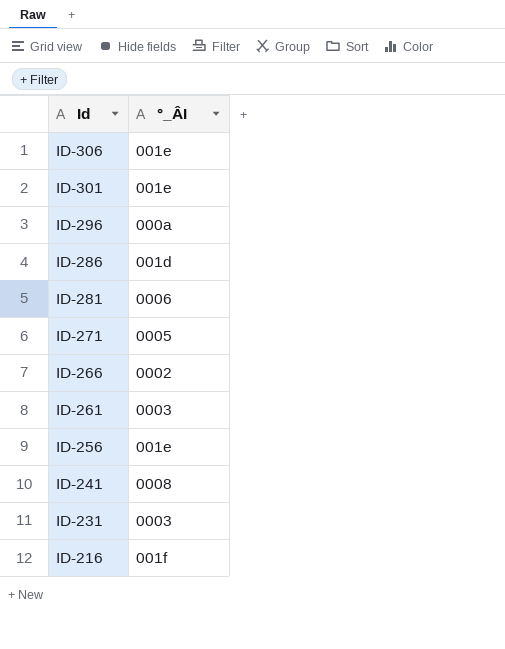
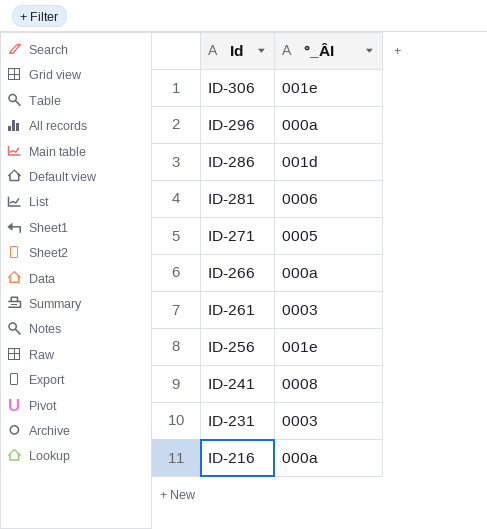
row ID-301: 001e -> none
ID-266 | °_ÂI: 0002 -> 000a
ID-216 | °_ÂI: 001f -> 000a

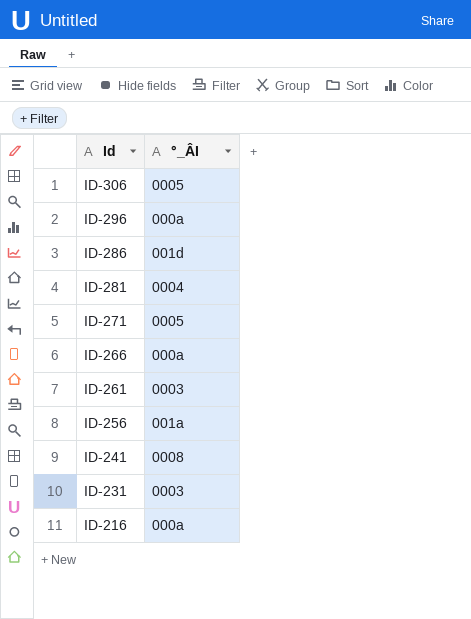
ID-306 | °_ÂI: 001e -> 0005
ID-281 | °_ÂI: 0006 -> 0004
ID-256 | °_ÂI: 001e -> 001a

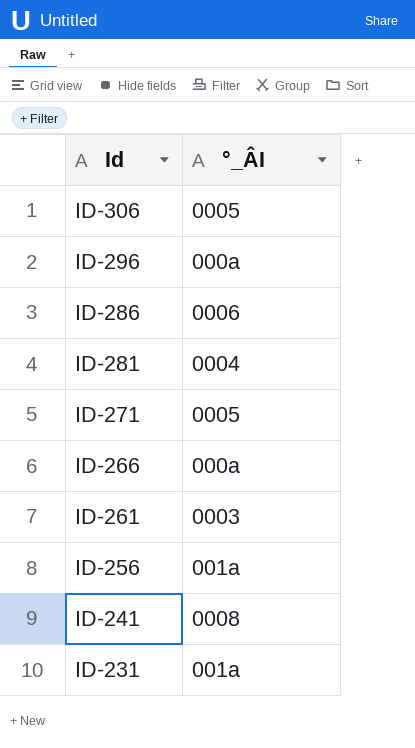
row ID-216: 000a -> none
ID-286 | °_ÂI: 001d -> 0006
ID-231 | °_ÂI: 0003 -> 001a

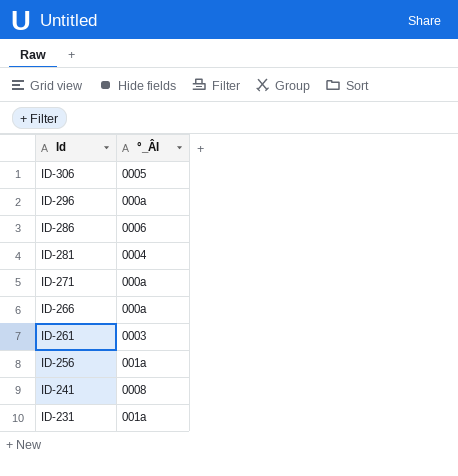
ID-271 | °_ÂI: 0005 -> 000a

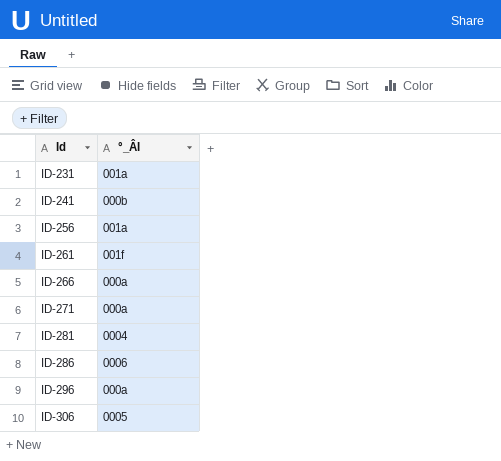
row order: Id descending -> Id ascending
ID-241 | °_ÂI: 0008 -> 000b
ID-261 | °_ÂI: 0003 -> 001f

